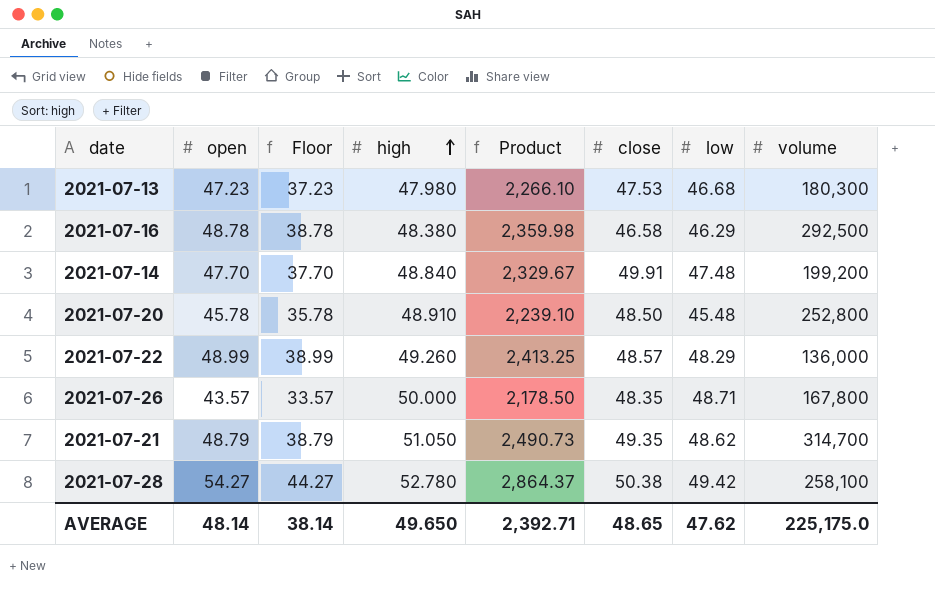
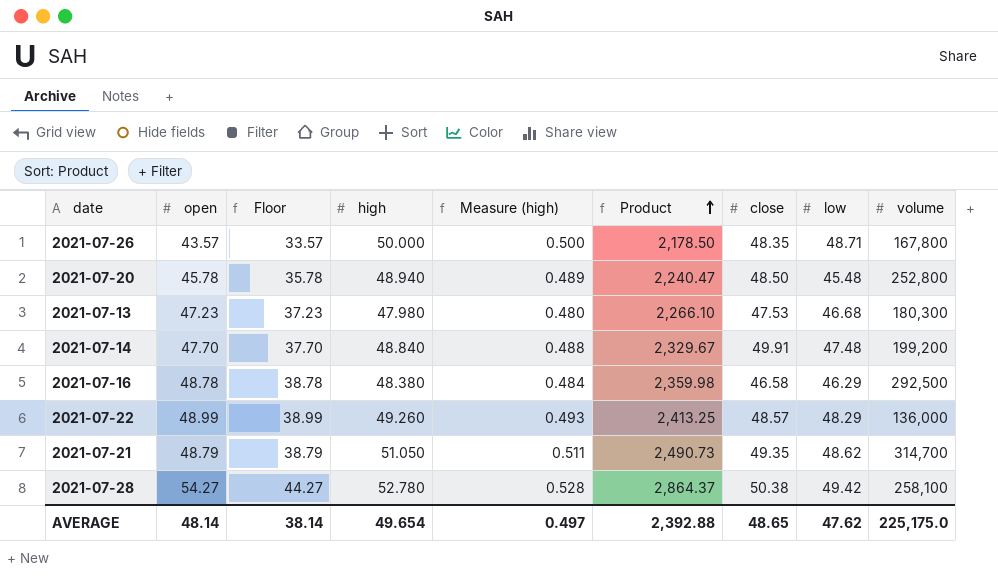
row order: high ascending -> Product ascending
column Measure (high) | formula: none -> [high] * 0.01
2021-07-20 | high: 48.910 -> 48.940
2021-07-20 | Product: 2,239.10 -> 2,240.47
AVERAGE | high: 49.650 -> 49.654
AVERAGE | Product: 2,392.71 -> 2,392.88

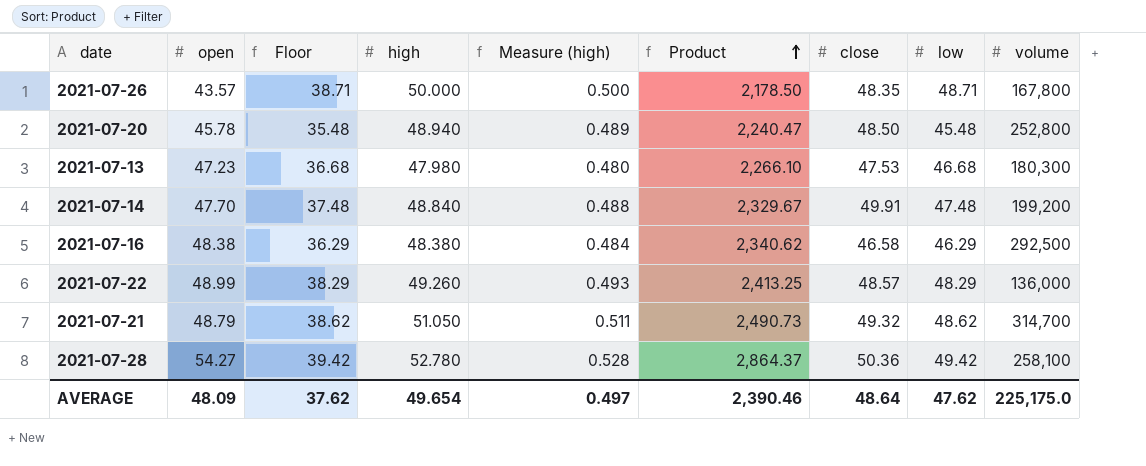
column Floor | formula: [open] - 10 -> [low] - 10
2021-07-16 | open: 48.78 -> 48.38
2021-07-16 | Product: 2,359.98 -> 2,340.62
2021-07-21 | close: 49.35 -> 49.32
2021-07-28 | close: 50.38 -> 50.36
AVERAGE | open: 48.14 -> 48.09
AVERAGE | Floor: 38.14 -> 37.62
AVERAGE | Product: 2,392.88 -> 2,390.46
AVERAGE | close: 48.65 -> 48.64

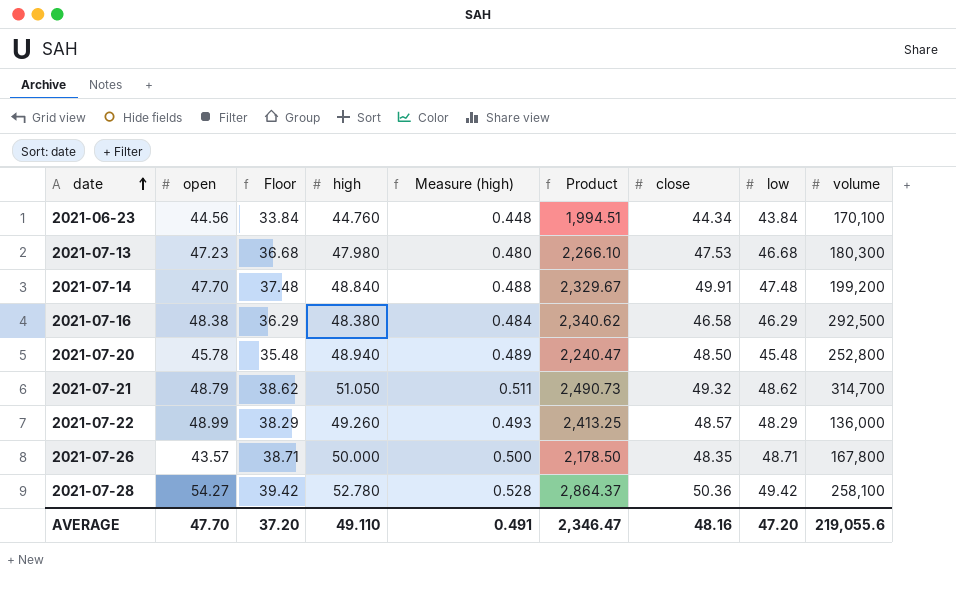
row order: Product ascending -> date ascending
row 2021-06-23: none -> 44.56 | 33.84 | 44.760 | 0.448 | 1,994.51 | 44.34 | 43.84 | 170,100
AVERAGE | open: 48.09 -> 47.70
AVERAGE | Floor: 37.62 -> 37.20
AVERAGE | high: 49.654 -> 49.110
AVERAGE | Measure (high): 0.497 -> 0.491
AVERAGE | Product: 2,390.46 -> 2,346.47
AVERAGE | close: 48.64 -> 48.16
AVERAGE | low: 47.62 -> 47.20
AVERAGE | volume: 225,175.0 -> 219,055.6

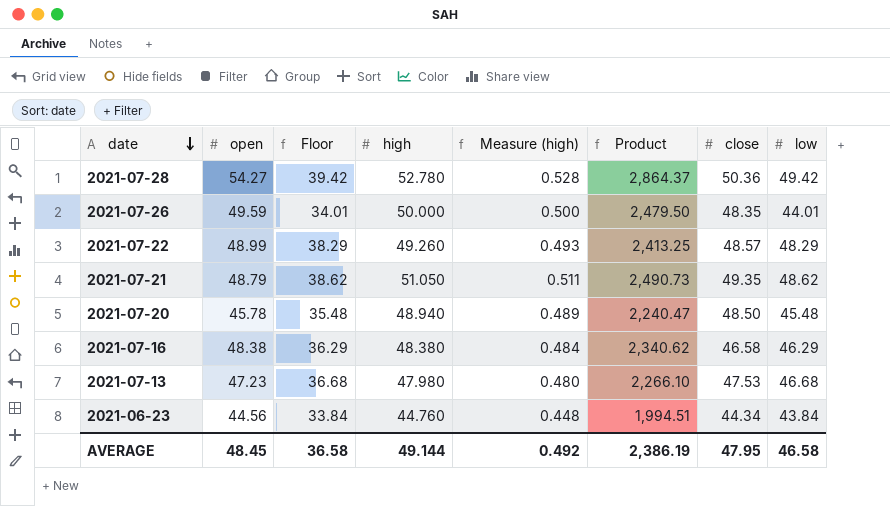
row order: date ascending -> date descending
column volume | position: 9 -> none
row 2021-07-14: 47.70 | 37.48 | 48.840 | 0.488 | 2,329.67 | 49.91 | 47.48 | 199,200 -> none
2021-07-26 | open: 43.57 -> 49.59
2021-07-26 | Floor: 38.71 -> 34.01
2021-07-26 | Product: 2,178.50 -> 2,479.50
2021-07-26 | low: 48.71 -> 44.01
2021-07-21 | close: 49.32 -> 49.35
AVERAGE | open: 47.70 -> 48.45
AVERAGE | Floor: 37.20 -> 36.58
AVERAGE | high: 49.110 -> 49.144
AVERAGE | Measure (high): 0.491 -> 0.492
AVERAGE | Product: 2,346.47 -> 2,386.19
AVERAGE | close: 48.16 -> 47.95
AVERAGE | low: 47.20 -> 46.58

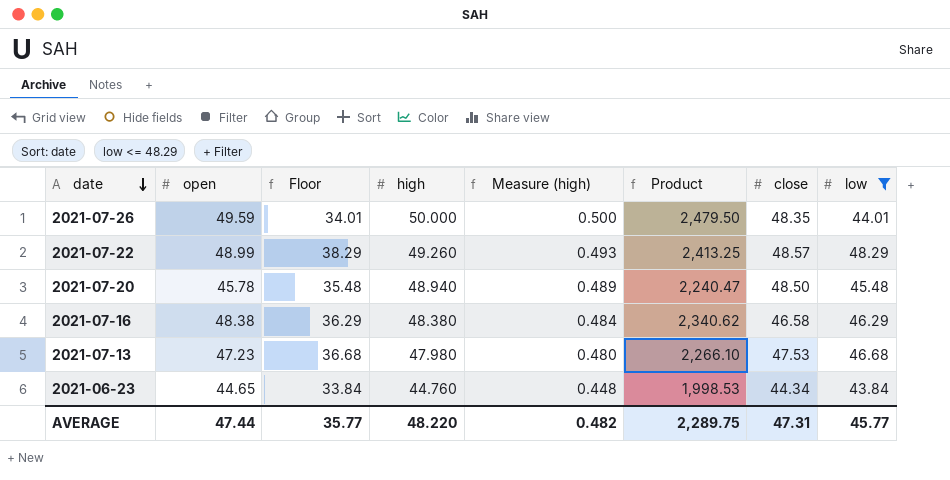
filter: none -> low <= 48.29
2021-06-23 | open: 44.56 -> 44.65
2021-06-23 | Product: 1,994.51 -> 1,998.53
AVERAGE | open: 48.45 -> 47.44
AVERAGE | Floor: 36.58 -> 35.77
AVERAGE | high: 49.144 -> 48.220
AVERAGE | Measure (high): 0.492 -> 0.482
AVERAGE | Product: 2,386.19 -> 2,289.75
AVERAGE | close: 47.95 -> 47.31
AVERAGE | low: 46.58 -> 45.77

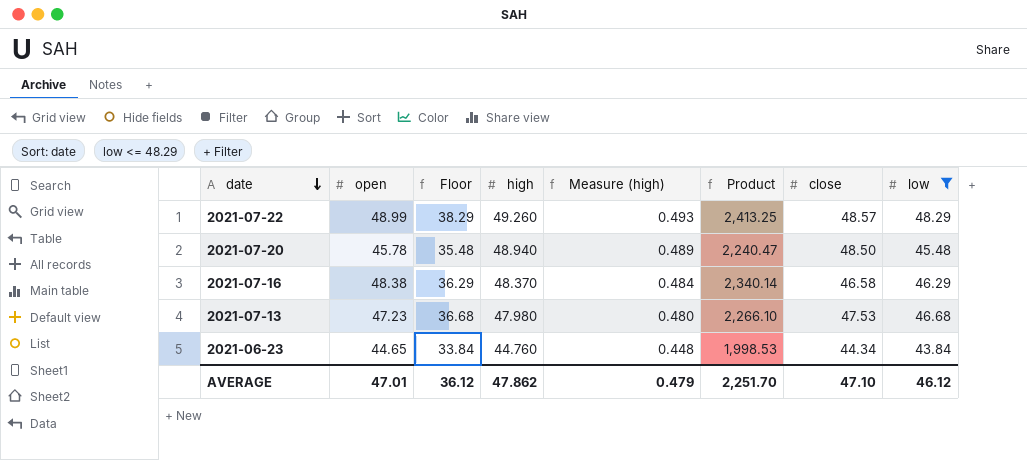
row 2021-07-26: 49.59 | 34.01 | 50.000 | 0.500 | 2,479.50 | 48.35 | 44.01 -> none
2021-07-16 | high: 48.380 -> 48.370
2021-07-16 | Product: 2,340.62 -> 2,340.14
AVERAGE | open: 47.44 -> 47.01
AVERAGE | Floor: 35.77 -> 36.12
AVERAGE | high: 48.220 -> 47.862
AVERAGE | Measure (high): 0.482 -> 0.479
AVERAGE | Product: 2,289.75 -> 2,251.70
AVERAGE | close: 47.31 -> 47.10
AVERAGE | low: 45.77 -> 46.12

